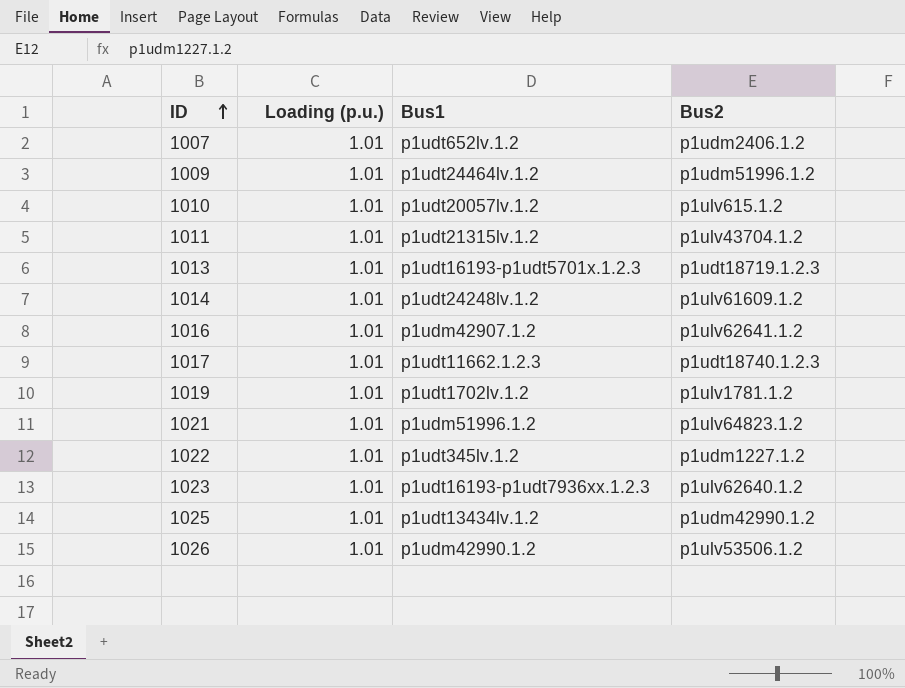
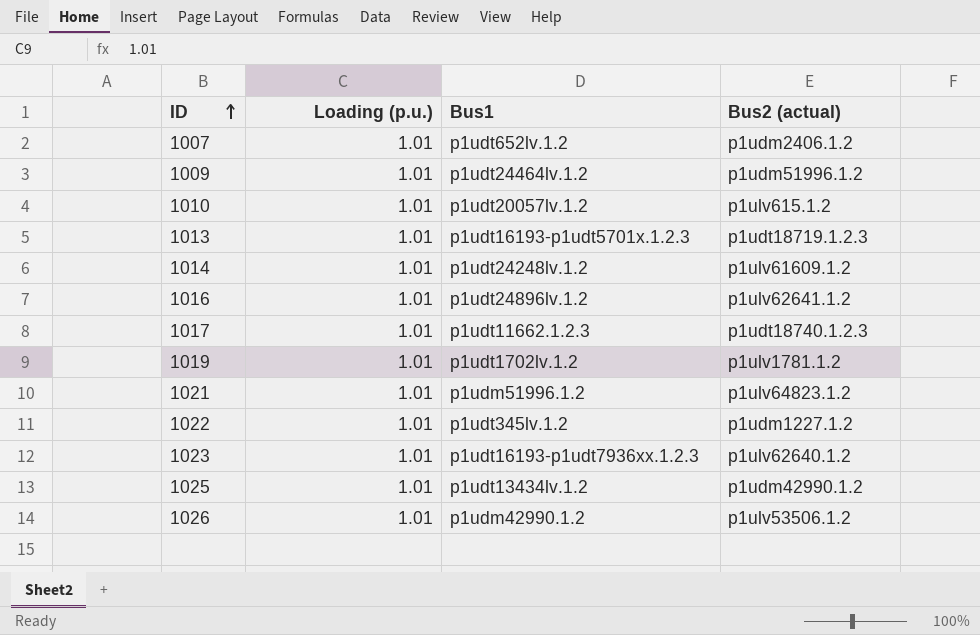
column name: Bus2 -> Bus2 (actual)
row 1011: 1.01 | p1udt21315lv.1.2 | p1ulv43704.1.2 -> none
1016 | Bus1: p1udm42907.1.2 -> p1udt24896lv.1.2

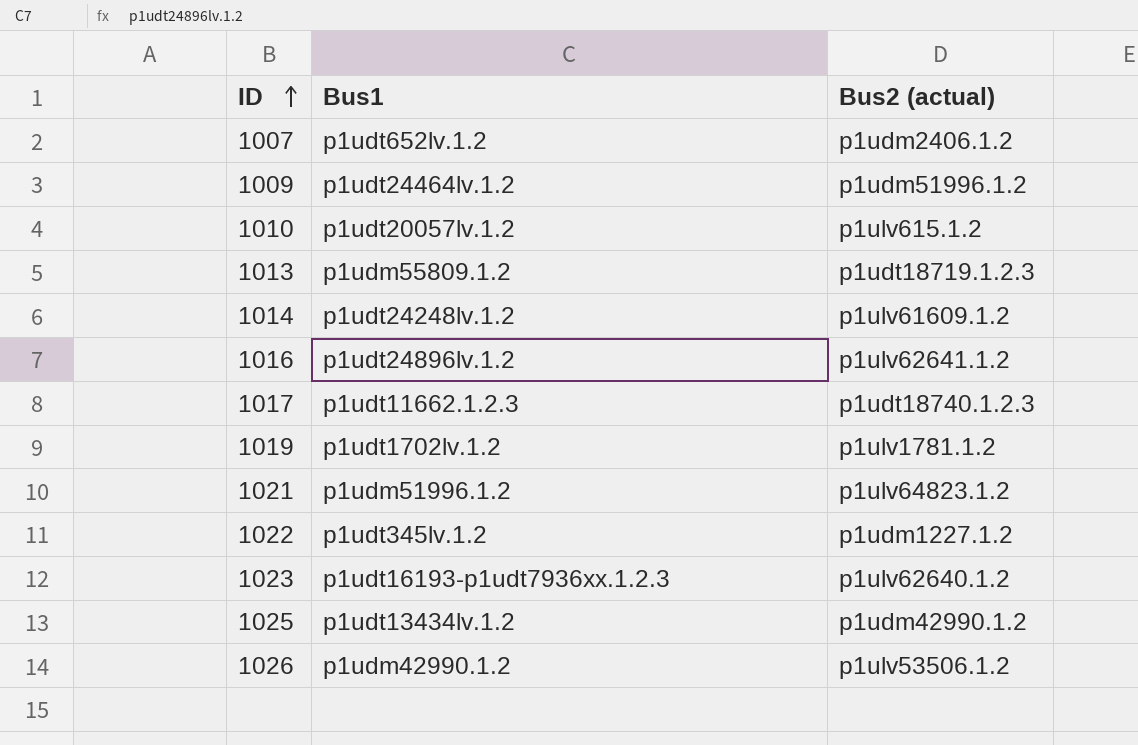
column Loading (p.u.) | position: 2 -> none
1013 | Bus1: p1udt16193-p1udt5701x.1.2.3 -> p1udm55809.1.2

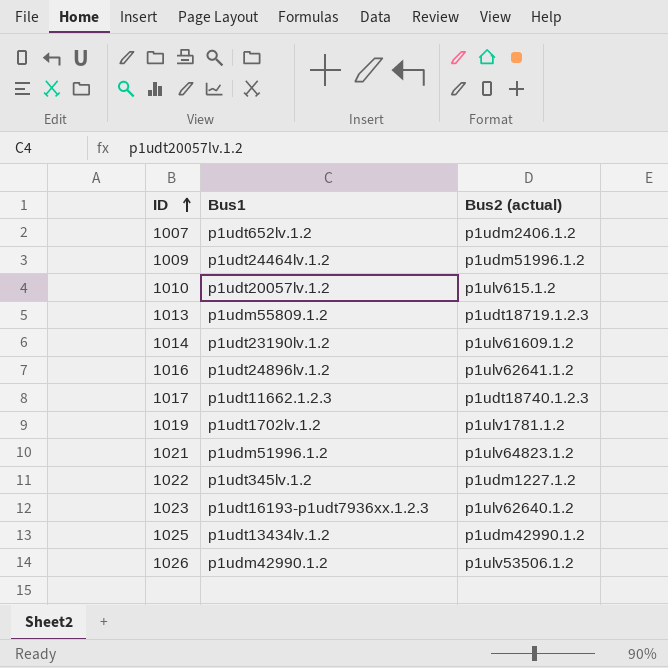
1014 | Bus1: p1udt24248lv.1.2 -> p1udt23190lv.1.2

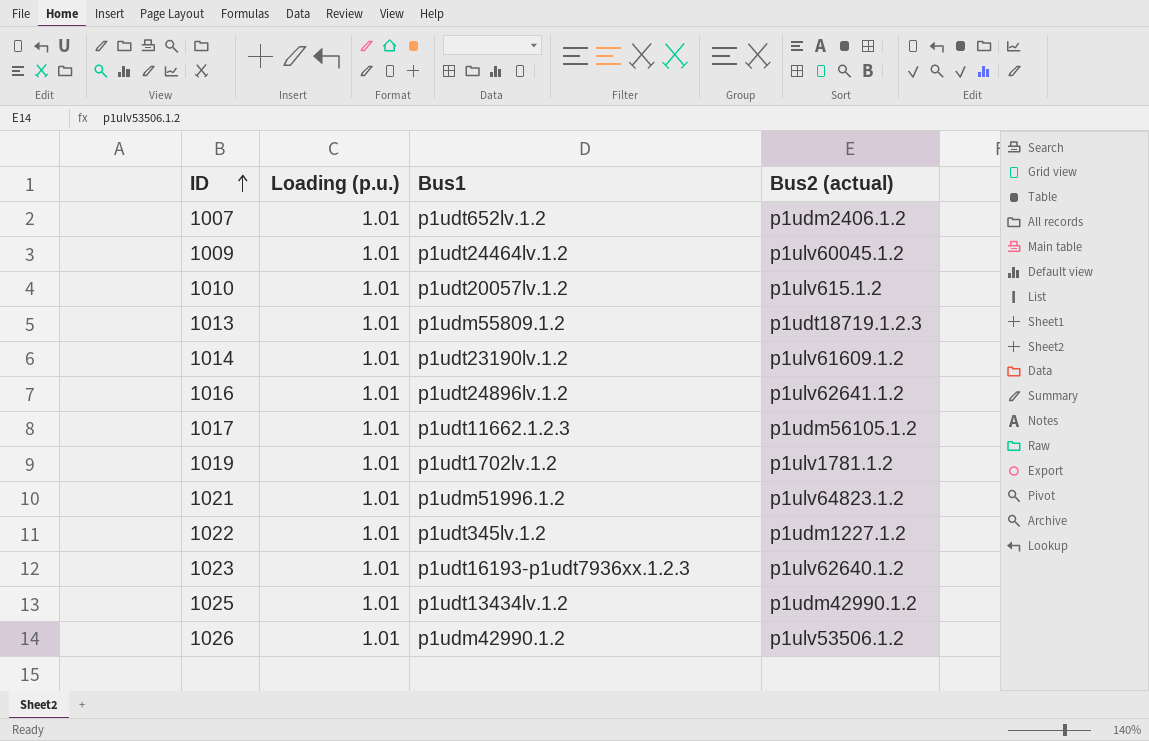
column Loading (p.u.) | position: none -> 2
1009 | Bus2 (actual): p1udm51996.1.2 -> p1ulv60045.1.2
1017 | Bus2 (actual): p1udt18740.1.2.3 -> p1udm56105.1.2

